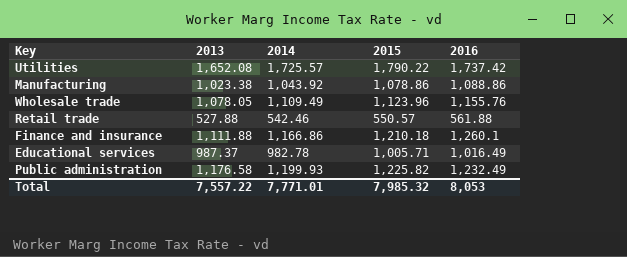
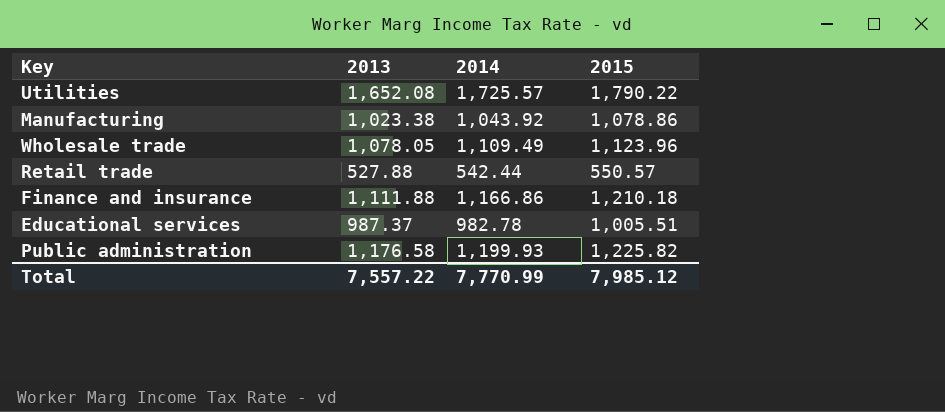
column 2016 | position: 5 -> none
Retail trade | 2014: 542.46 -> 542.44
Educational services | 2015: 1,005.71 -> 1,005.51
Total | 2014: 7,771.01 -> 7,770.99
Total | 2015: 7,985.32 -> 7,985.12

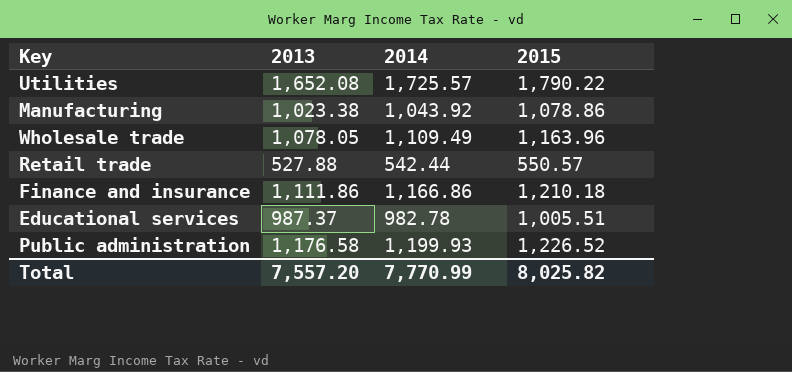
Wholesale trade | 2015: 1,123.96 -> 1,163.96
Finance and insurance | 2013: 1,111.88 -> 1,111.86
Public administration | 2015: 1,225.82 -> 1,226.52
Total | 2013: 7,557.22 -> 7,557.20
Total | 2015: 7,985.12 -> 8,025.82

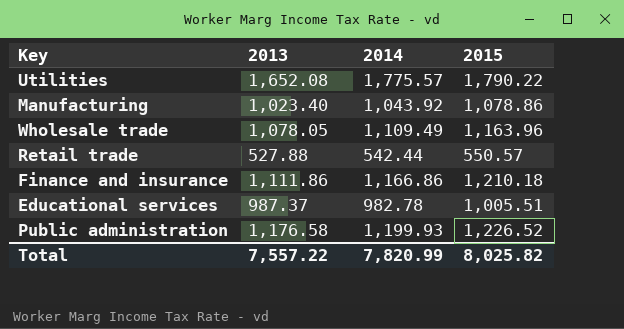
Utilities | 2014: 1,725.57 -> 1,775.57
Manufacturing | 2013: 1,023.38 -> 1,023.40
Total | 2013: 7,557.20 -> 7,557.22
Total | 2014: 7,770.99 -> 7,820.99

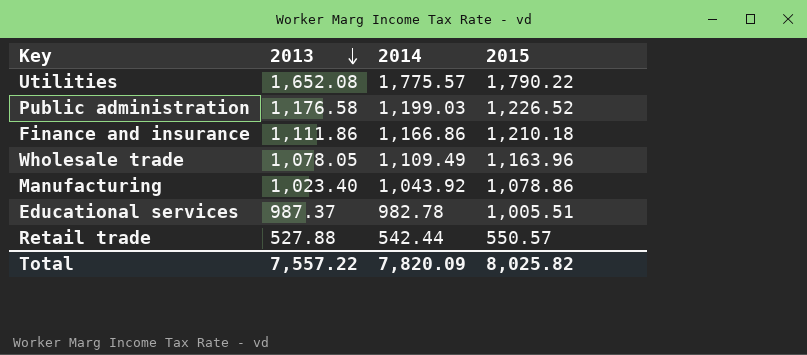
row order: none -> 2013 descending
Public administration | 2014: 1,199.93 -> 1,199.03
Total | 2014: 7,820.99 -> 7,820.09

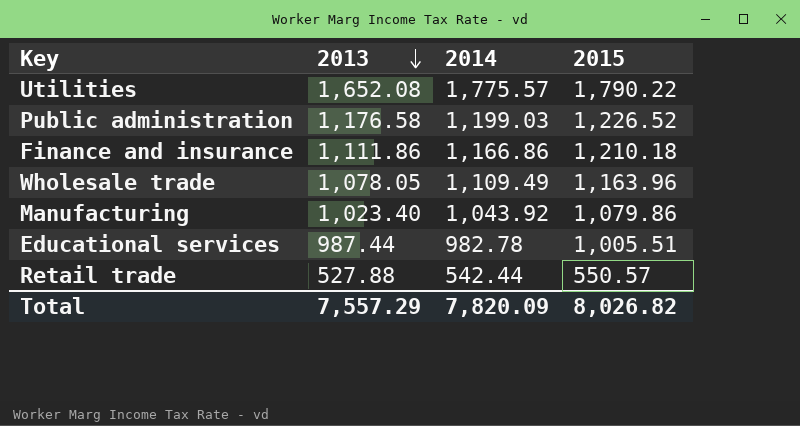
Manufacturing | 2015: 1,078.86 -> 1,079.86
Educational services | 2013: 987.37 -> 987.44
Total | 2013: 7,557.22 -> 7,557.29
Total | 2015: 8,025.82 -> 8,026.82

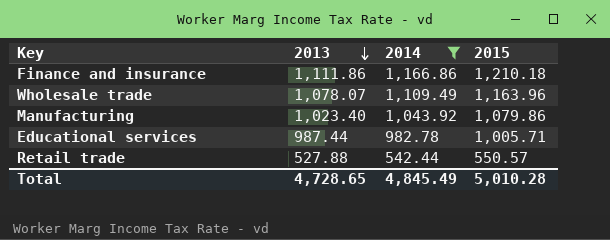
filter: none -> 2014 <= 1,166.86
Wholesale trade | 2013: 1,078.05 -> 1,078.07
Educational services | 2015: 1,005.51 -> 1,005.71
Total | 2013: 7,557.29 -> 4,728.65
Total | 2014: 7,820.09 -> 4,845.49
Total | 2015: 8,026.82 -> 5,010.28

